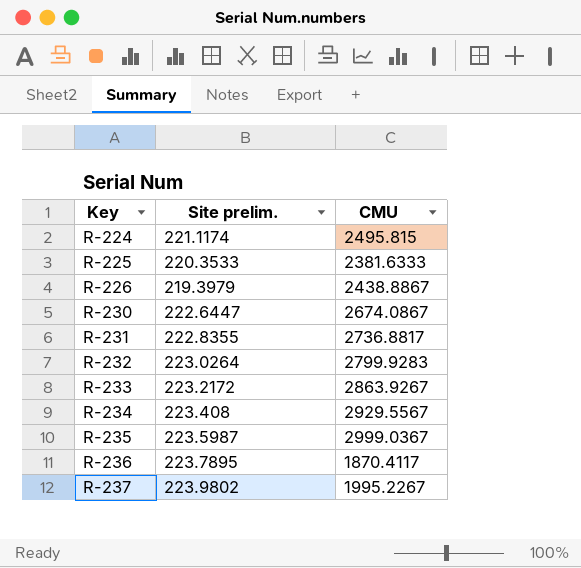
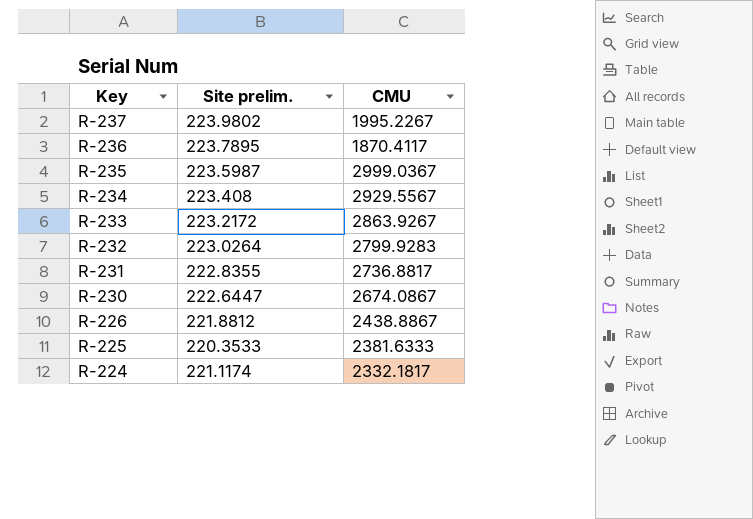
row order: Key ascending -> Key descending
R-226 | Site prelim.: 219.3979 -> 221.8812
R-224 | CMU: 2495.815 -> 2332.1817

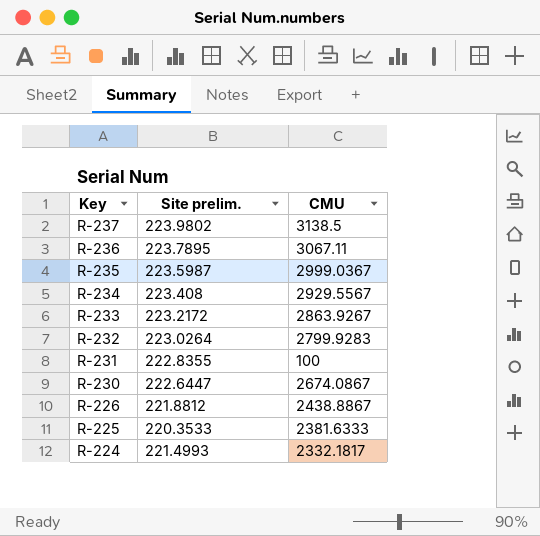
R-237 | CMU: 1995.2267 -> 3138.5
R-236 | CMU: 1870.4117 -> 3067.11
R-231 | CMU: 2736.8817 -> 100
R-224 | Site prelim.: 221.1174 -> 221.4993

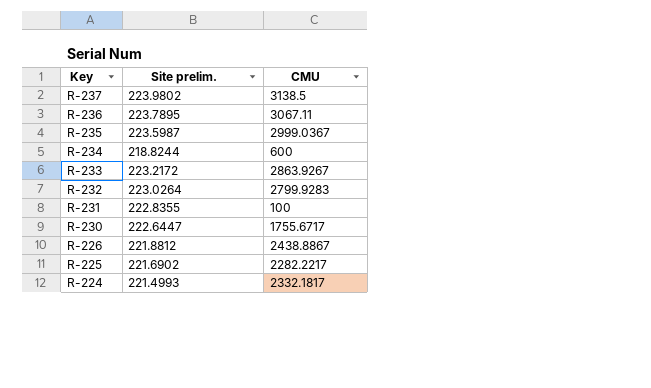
R-234 | Site prelim.: 223.408 -> 218.8244
R-234 | CMU: 2929.5567 -> 600
R-230 | CMU: 2674.0867 -> 1755.6717
R-225 | Site prelim.: 220.3533 -> 221.6902
R-225 | CMU: 2381.6333 -> 2282.2217

